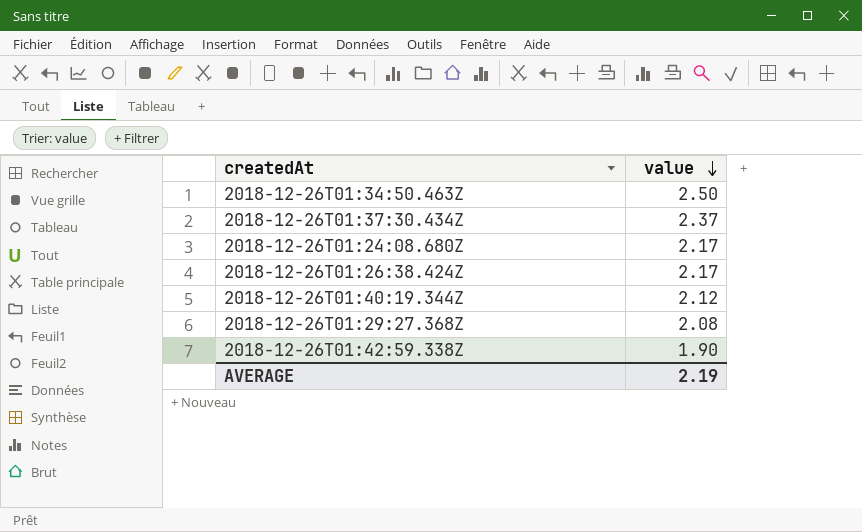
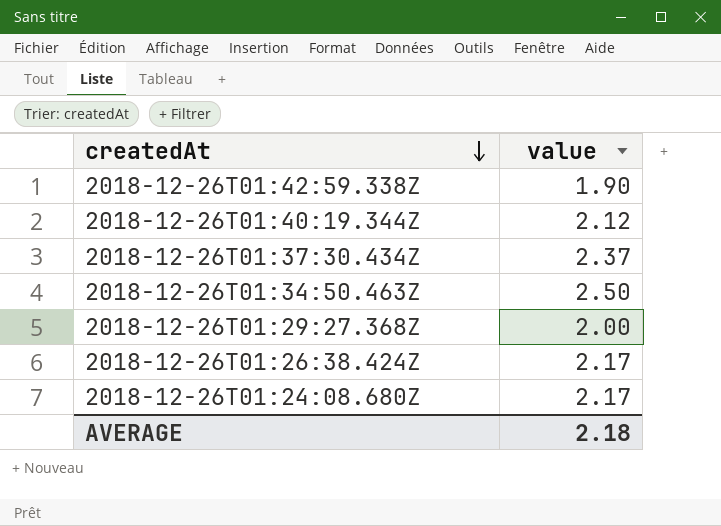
row order: value descending -> createdAt descending
2018-12-26T01:29:27.368Z | value: 2.08 -> 2.00
AVERAGE | value: 2.19 -> 2.18

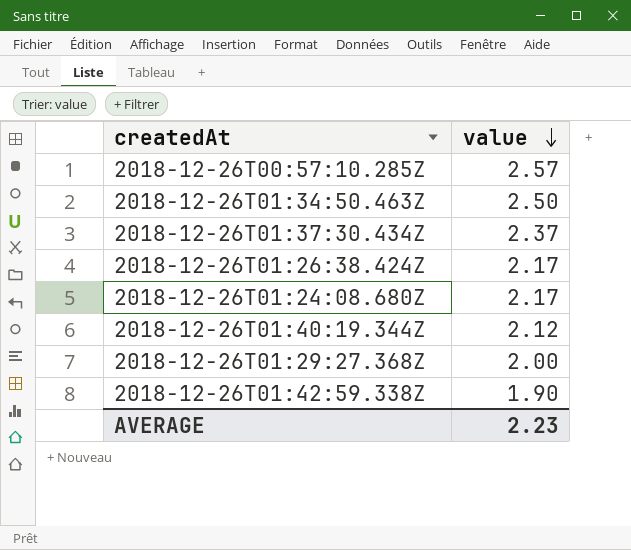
row order: createdAt descending -> value descending
row 2018-12-26T00:57:10.285Z: none -> 2.57
AVERAGE | value: 2.18 -> 2.23

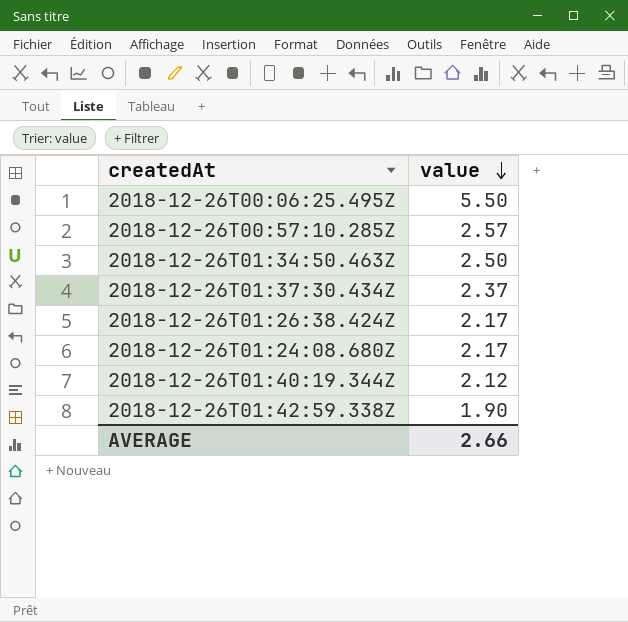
row 2018-12-26T01:29:27.368Z: 2.00 -> none
row 2018-12-26T00:06:25.495Z: none -> 5.50
AVERAGE | value: 2.23 -> 2.66

